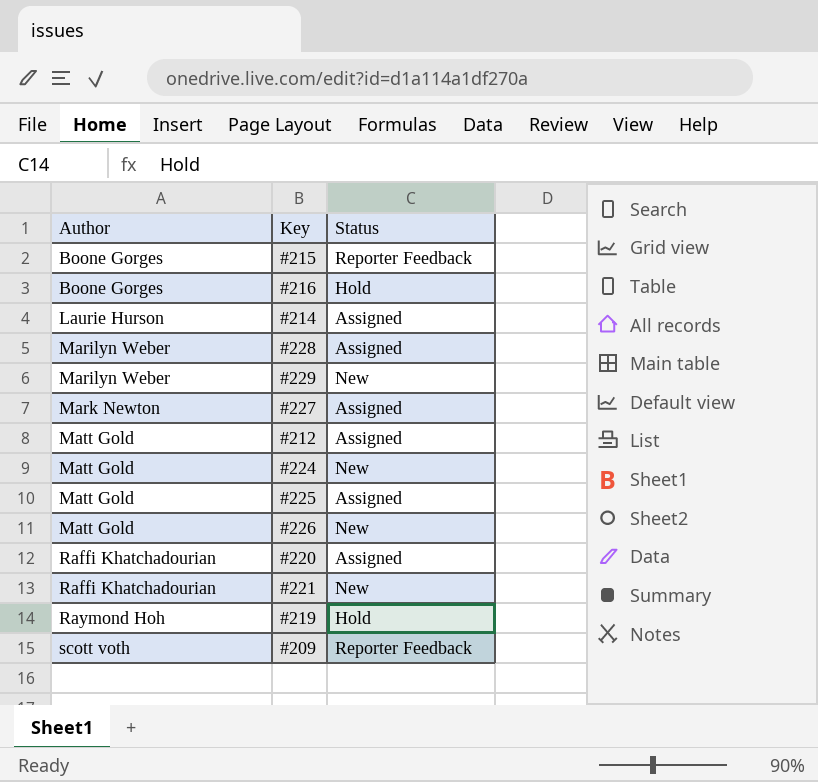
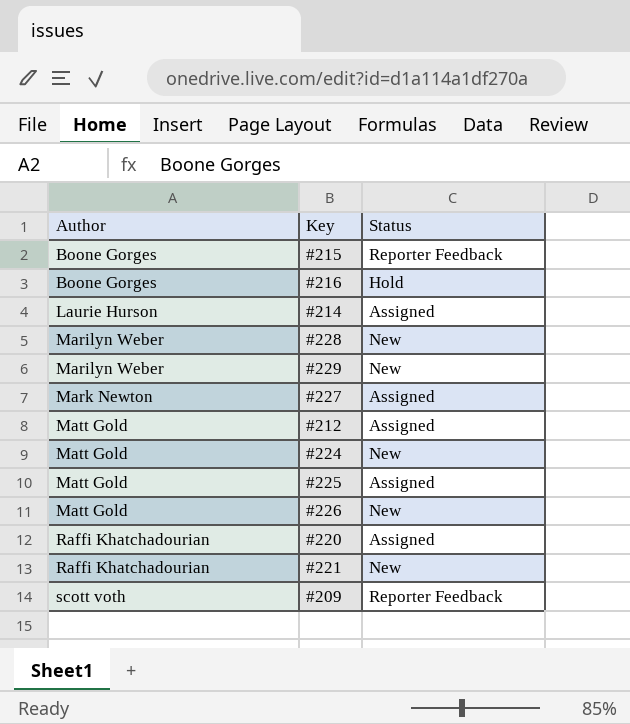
row #219: Raymond Hoh | Hold -> none
#228 | Status: Assigned -> New

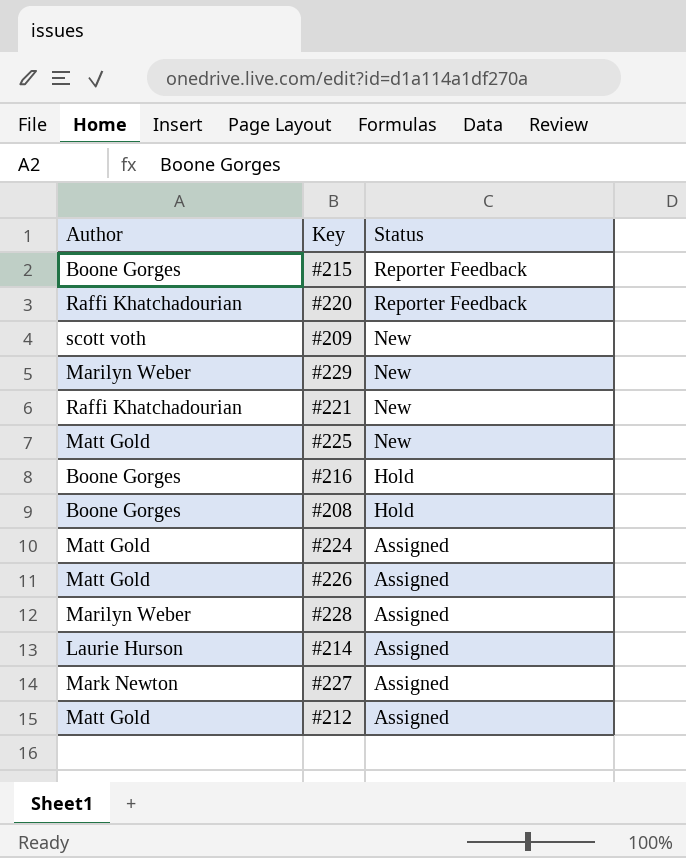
row order: Author ascending -> Status descending
#220 | Status: Assigned -> Reporter Feedback
#209 | Status: Reporter Feedback -> New
#225 | Status: Assigned -> New
row #208: none -> Boone Gorges | Hold
#224 | Status: New -> Assigned
#226 | Status: New -> Assigned
#228 | Status: New -> Assigned

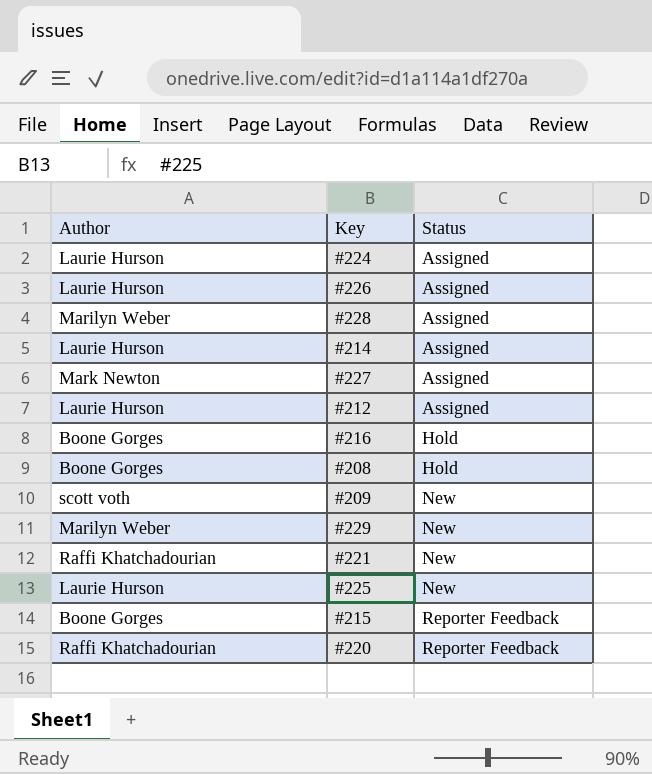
row order: Status descending -> Status ascending
#224 | Author: Matt Gold -> Laurie Hurson
#226 | Author: Matt Gold -> Laurie Hurson
#212 | Author: Matt Gold -> Laurie Hurson
#225 | Author: Matt Gold -> Laurie Hurson

